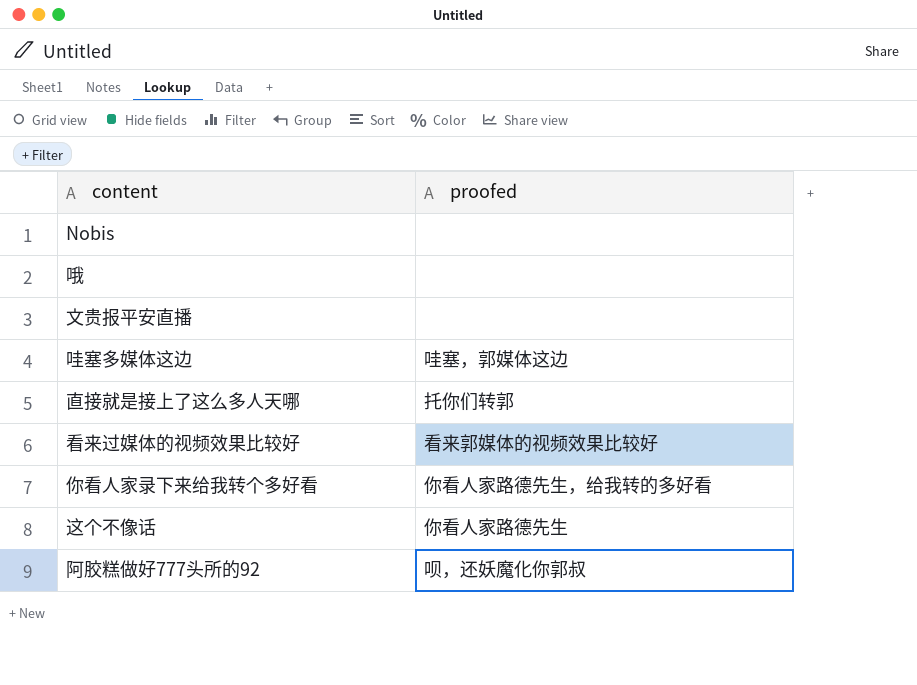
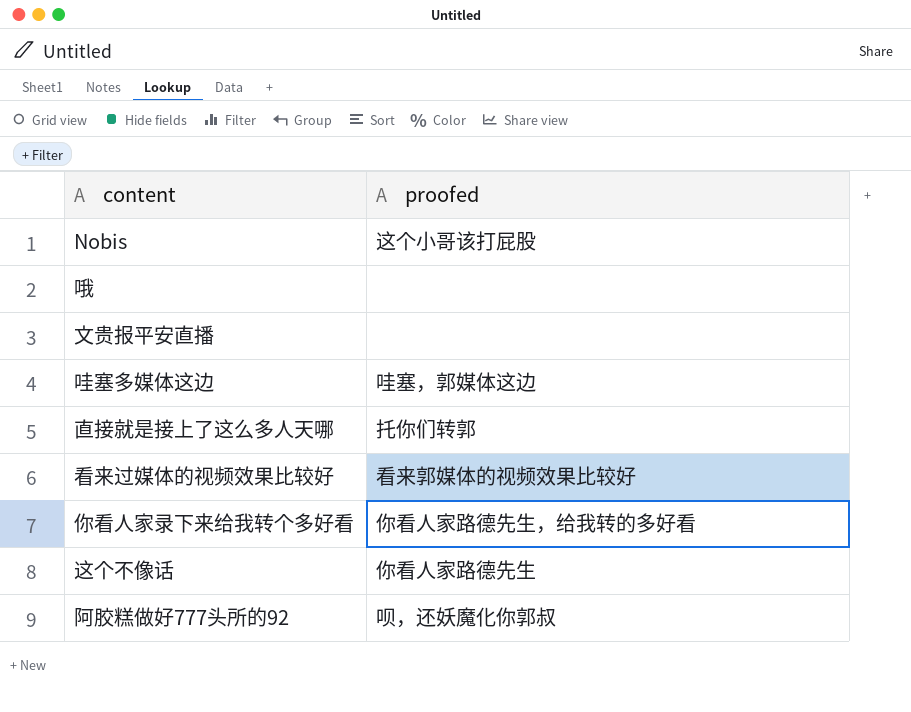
Nobis | proofed: none -> 这个小哥该打屁股

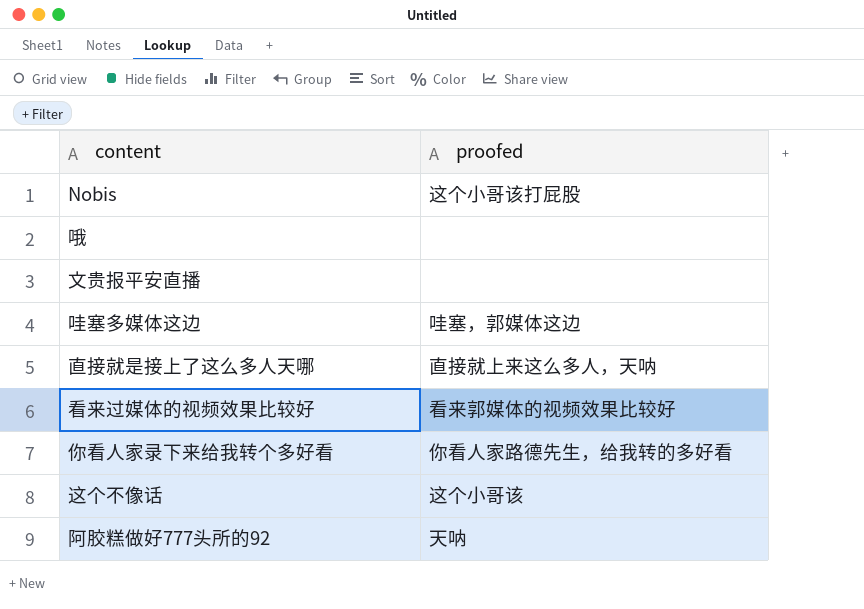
直接就是接上了这么多人天哪 | proofed: 托你们转郭 -> 直接就上来这么多人，天呐
这个不像话 | proofed: 你看人家路德先生 -> 这个小哥该
阿胶糕做好777头所的92 | proofed: 呗，还妖魔化你郭叔 -> 天呐

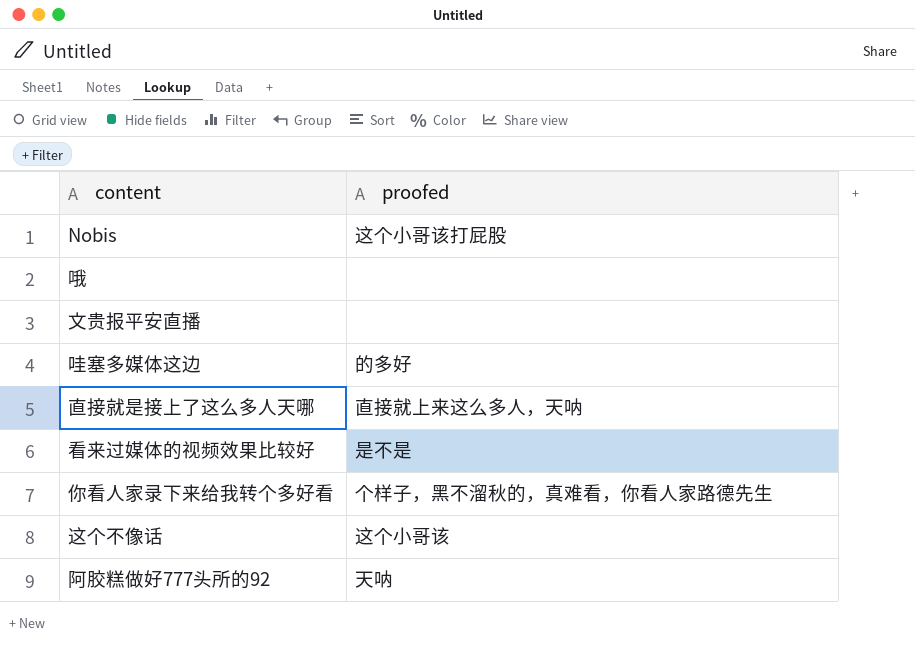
哇塞多媒体这边 | proofed: 哇塞，郭媒体这边 -> 的多好
看来过媒体的视频效果比较好 | proofed: 看来郭媒体的视频效果比较好 -> 是不是
你看人家录下来给我转个多好看 | proofed: 你看人家路德先生，给我转的多好看 -> 个样子，黑不溜秋的，真难看，你看人家路德先生

